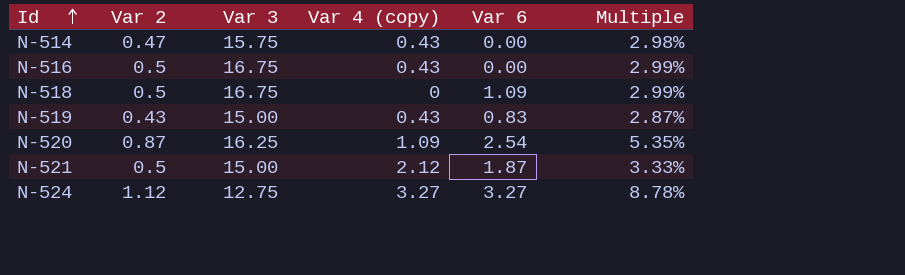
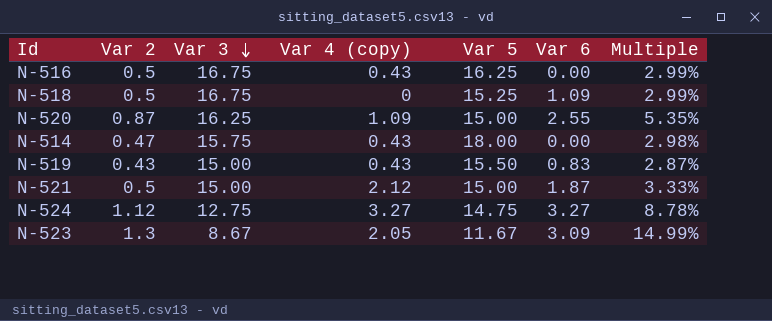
row order: Id ascending -> Var 3 descending
column Var 5 | position: none -> 5
N-520 | Var 6: 2.54 -> 2.55
row N-523: none -> 1.3 | 8.67 | 2.05 | 11.67 | 3.09 | 14.99%

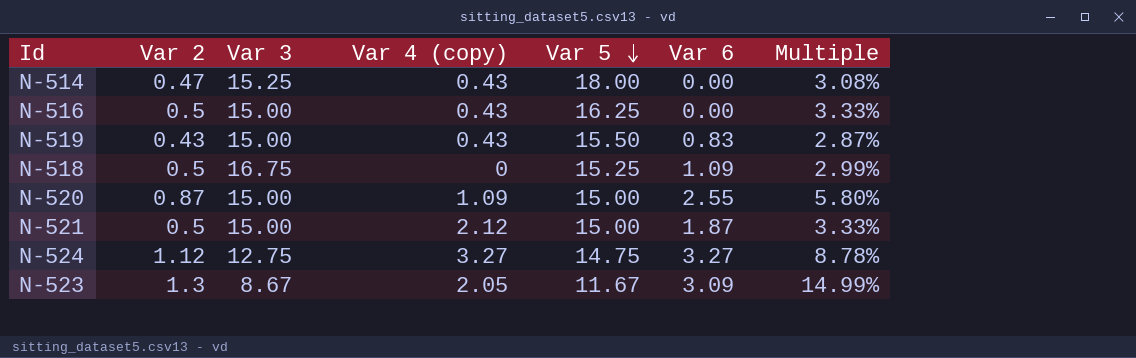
row order: Var 3 descending -> Var 5 descending
N-514 | Var 3: 15.75 -> 15.25
N-514 | Multiple: 2.98% -> 3.08%
N-516 | Var 3: 16.75 -> 15.00
N-516 | Multiple: 2.99% -> 3.33%
N-520 | Var 3: 16.25 -> 15.00
N-520 | Multiple: 5.35% -> 5.80%

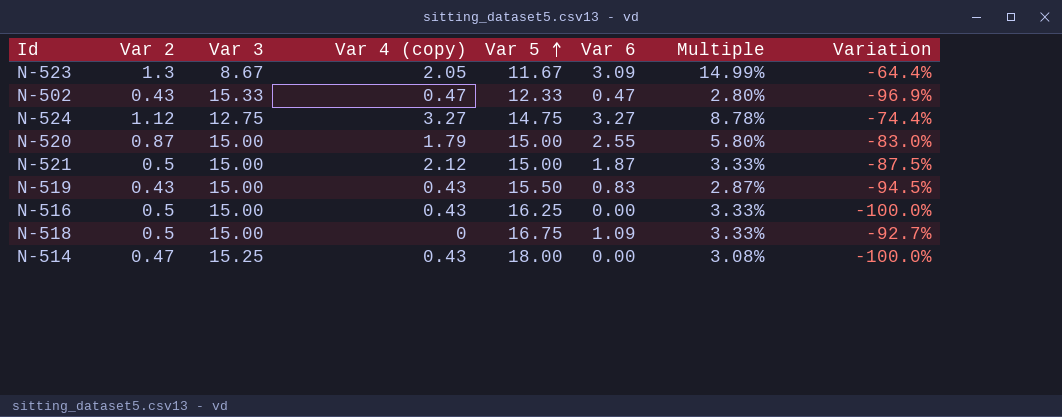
row order: Var 5 descending -> Var 5 ascending
column Variation | formula: none -> ([Var 6] - [Var 3]) / [Var 3]
row N-502: none -> 0.43 | 15.33 | 0.47 | 12.33 | 0.47 | 2.80% | -96.9%
N-520 | Var 4 (copy): 1.09 -> 1.79
N-518 | Var 3: 16.75 -> 15.00
N-518 | Var 5: 15.25 -> 16.75
N-518 | Multiple: 2.99% -> 3.33%

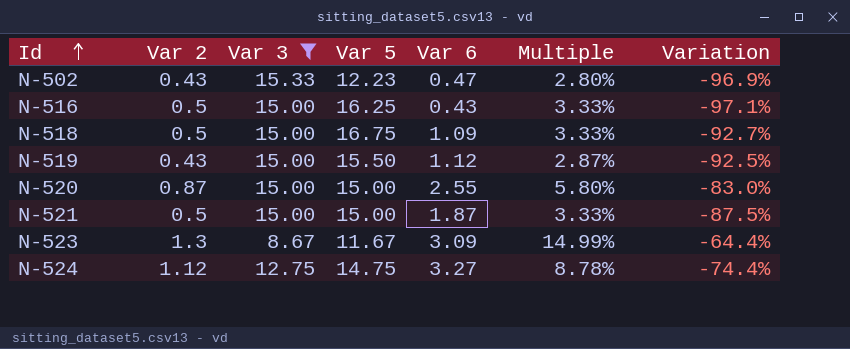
filter: none -> Var 3 != 15.25
row order: Var 5 ascending -> Id ascending
column Var 4 (copy) | position: 4 -> none
N-502 | Var 5: 12.33 -> 12.23
N-516 | Var 6: 0.00 -> 0.43
N-516 | Variation: -100.0% -> -97.1%
N-519 | Var 6: 0.83 -> 1.12
N-519 | Variation: -94.5% -> -92.5%

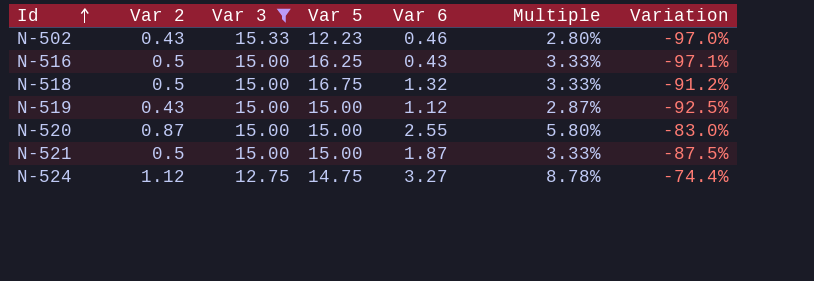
row N-523: 1.3 | 8.67 | 11.67 | 3.09 | 14.99% | -64.4% -> none
N-502 | Var 6: 0.47 -> 0.46
N-502 | Variation: -96.9% -> -97.0%
N-518 | Var 6: 1.09 -> 1.32
N-518 | Variation: -92.7% -> -91.2%
N-519 | Var 5: 15.50 -> 15.00

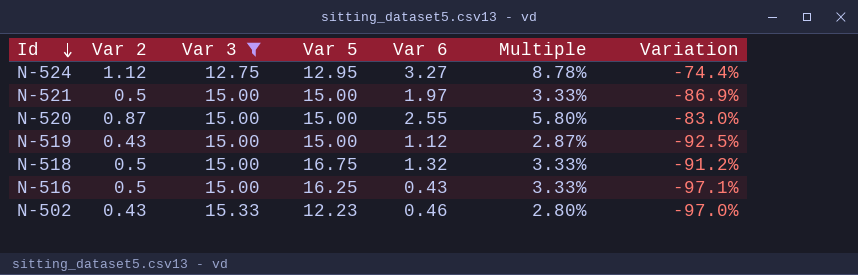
row order: Id ascending -> Id descending
N-524 | Var 5: 14.75 -> 12.95
N-521 | Var 6: 1.87 -> 1.97
N-521 | Variation: -87.5% -> -86.9%

